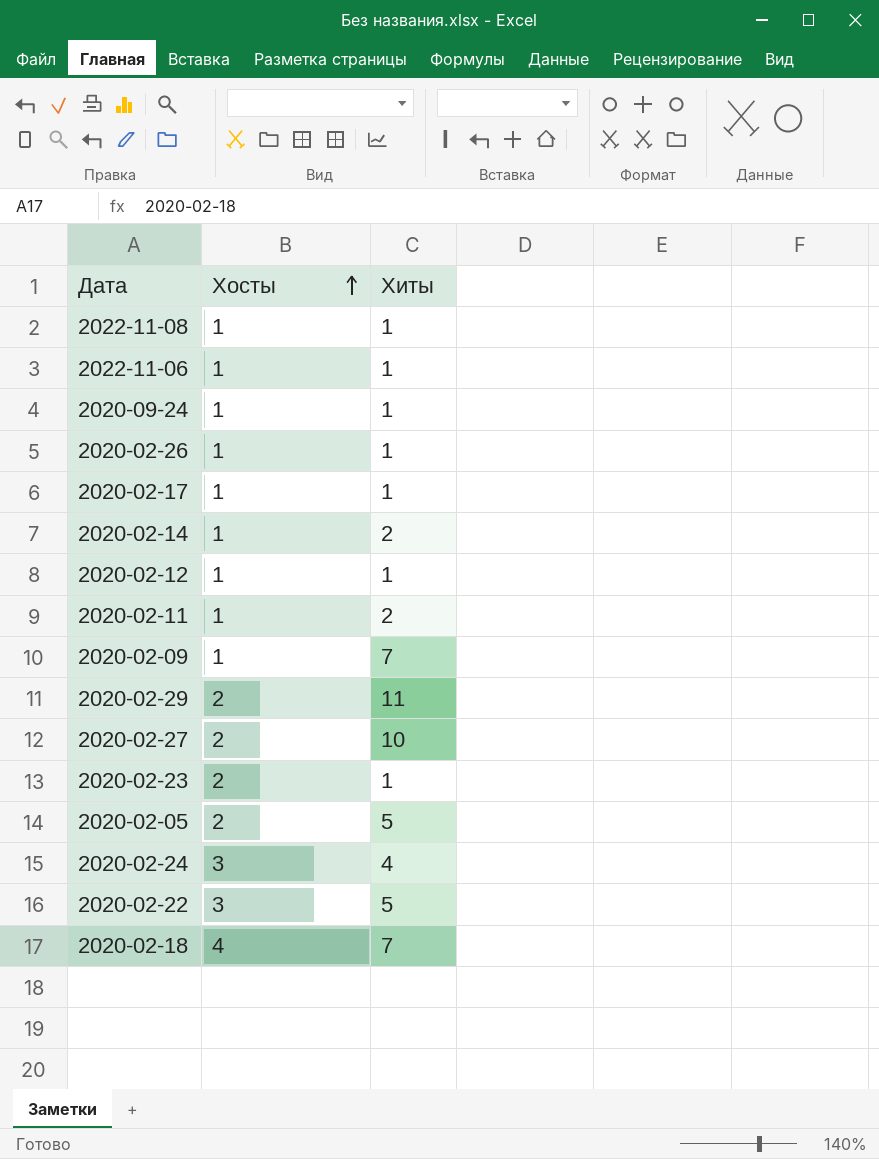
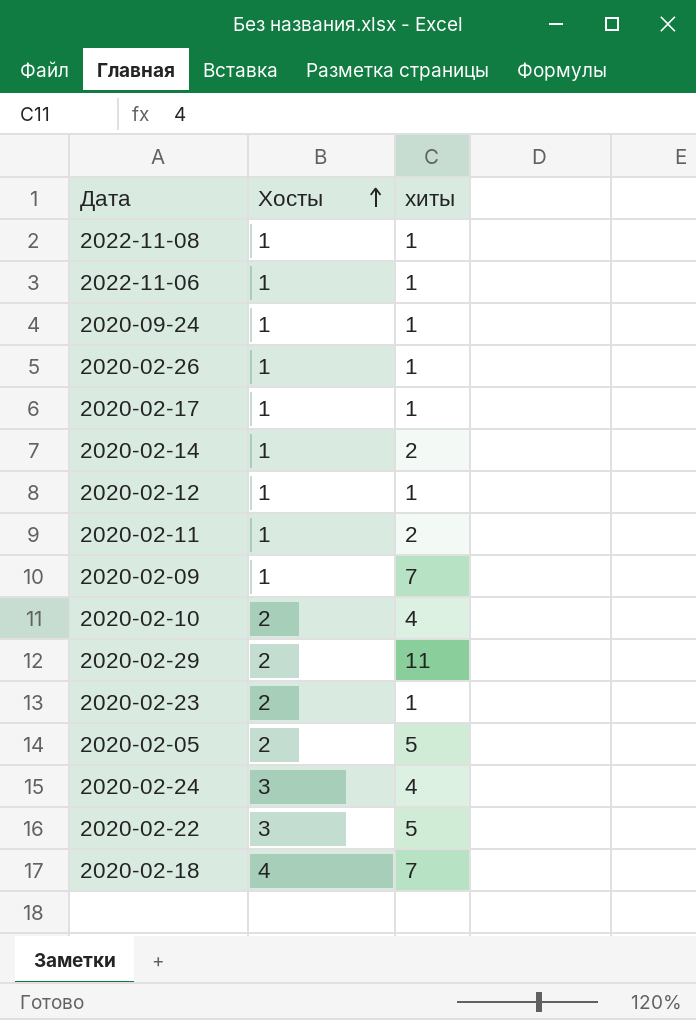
column name: Хиты -> хиты
row 2020-02-27: 2 | 10 -> none
row 2020-02-10: none -> 2 | 4

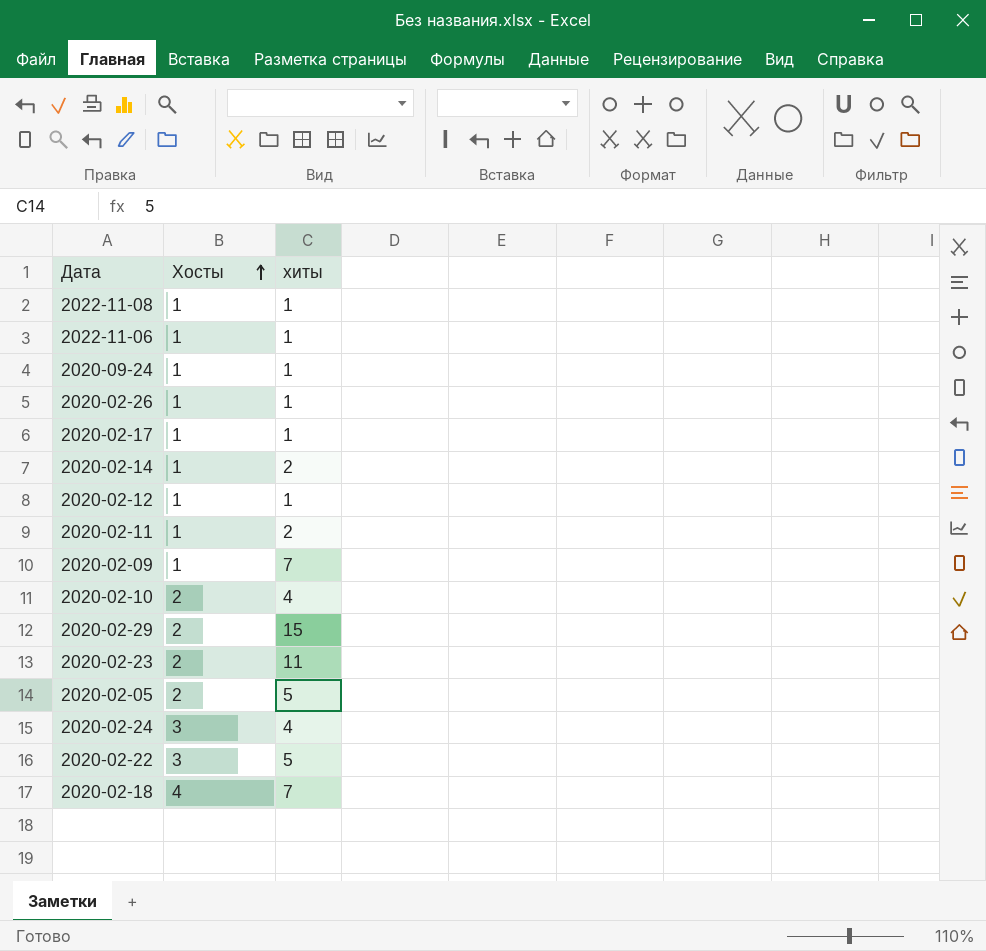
2020-02-29 | хиты: 11 -> 15
2020-02-23 | хиты: 1 -> 11

